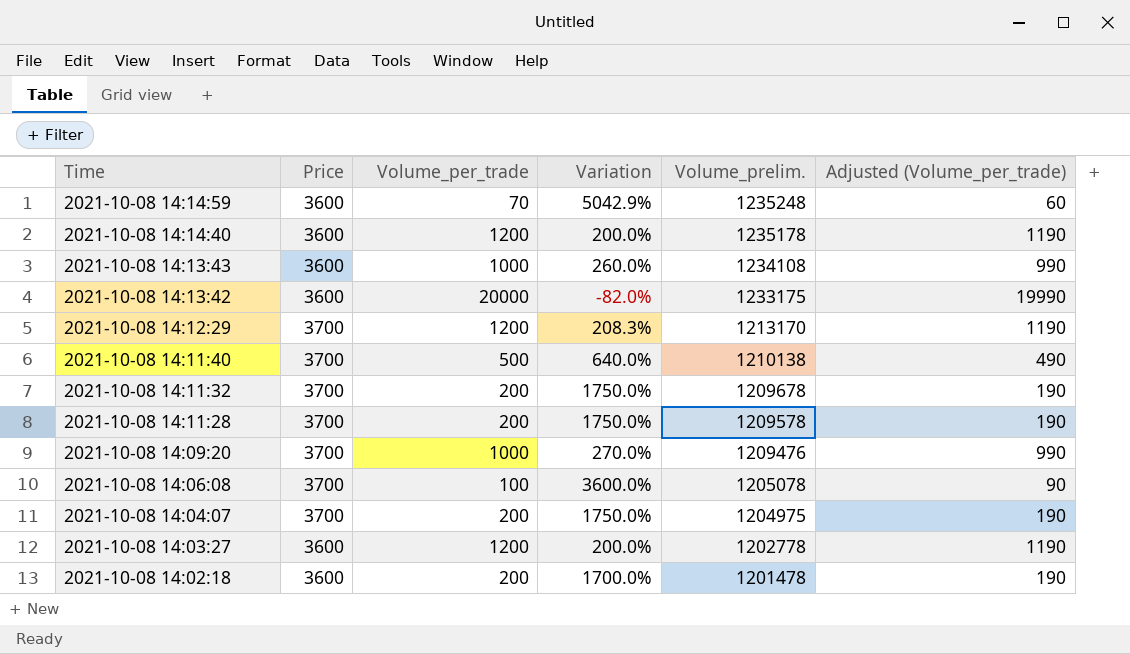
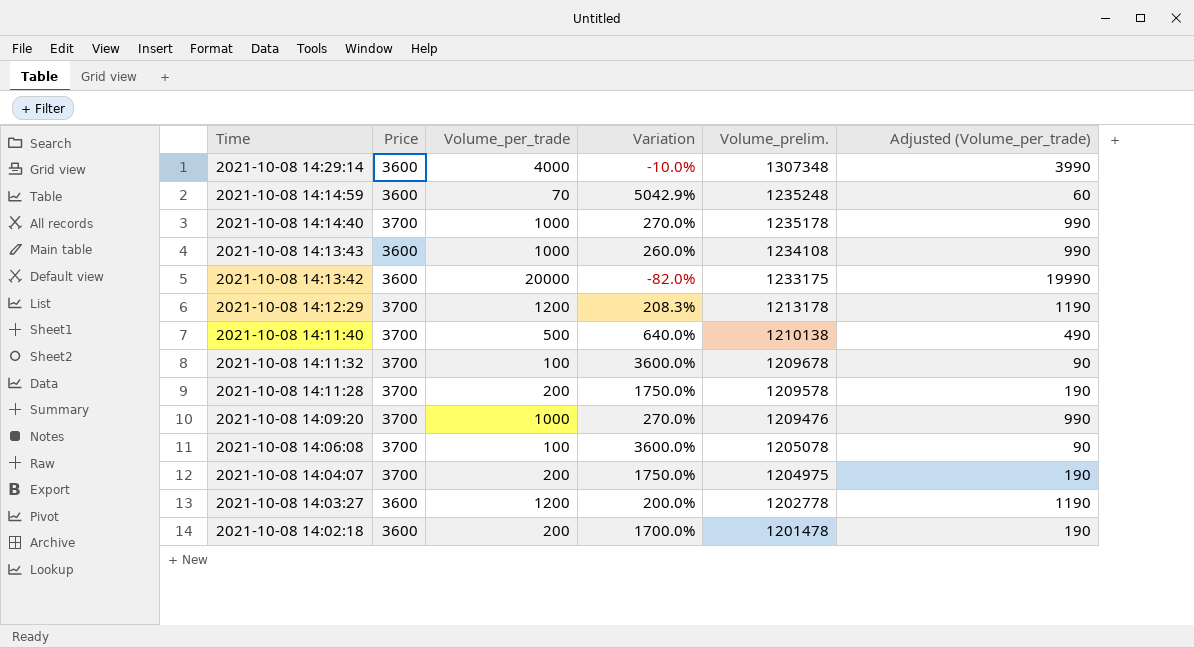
row 2021-10-08 14:29:14: none -> 3600 | 4000 | -10.0% | 1307348 | 3990
2021-10-08 14:14:40 | Price: 3600 -> 3700
2021-10-08 14:14:40 | Volume_per_trade: 1200 -> 1000
2021-10-08 14:14:40 | Variation: 200.0% -> 270.0%
2021-10-08 14:14:40 | Adjusted (Volume_per_trade): 1190 -> 990
2021-10-08 14:12:29 | Volume_prelim.: 1213170 -> 1213178
2021-10-08 14:11:32 | Volume_per_trade: 200 -> 100
2021-10-08 14:11:32 | Variation: 1750.0% -> 3600.0%
2021-10-08 14:11:32 | Adjusted (Volume_per_trade): 190 -> 90

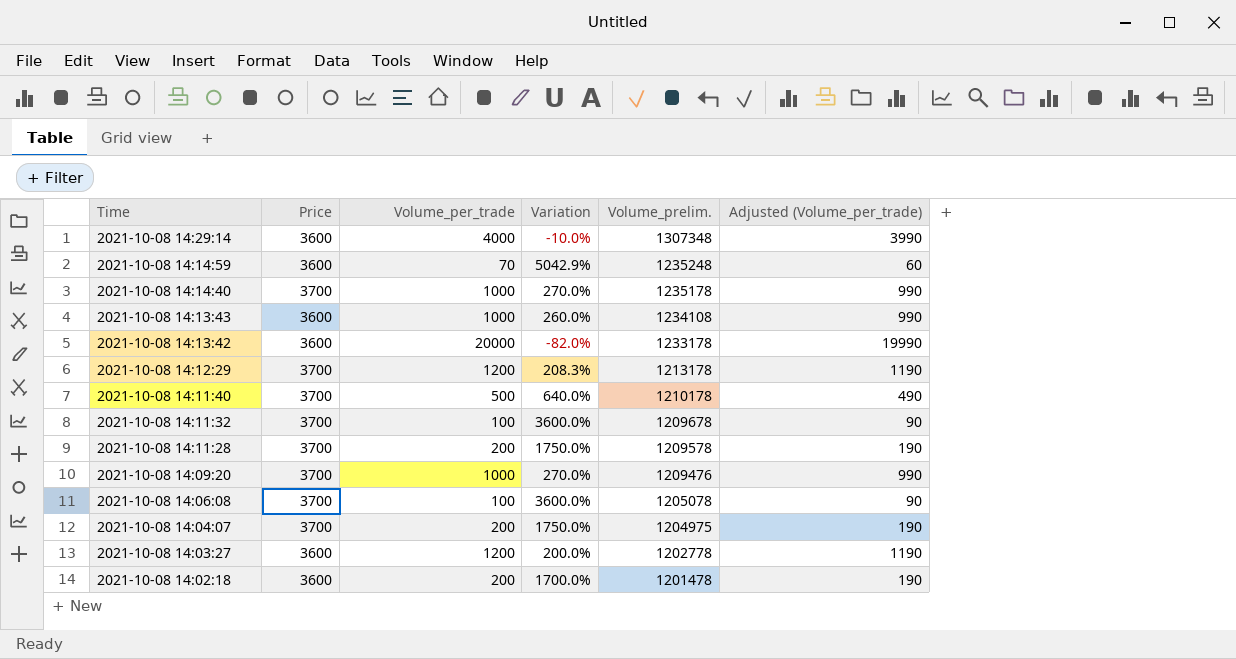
2021-10-08 14:13:42 | Volume_prelim.: 1233175 -> 1233178
2021-10-08 14:11:40 | Volume_prelim.: 1210138 -> 1210178

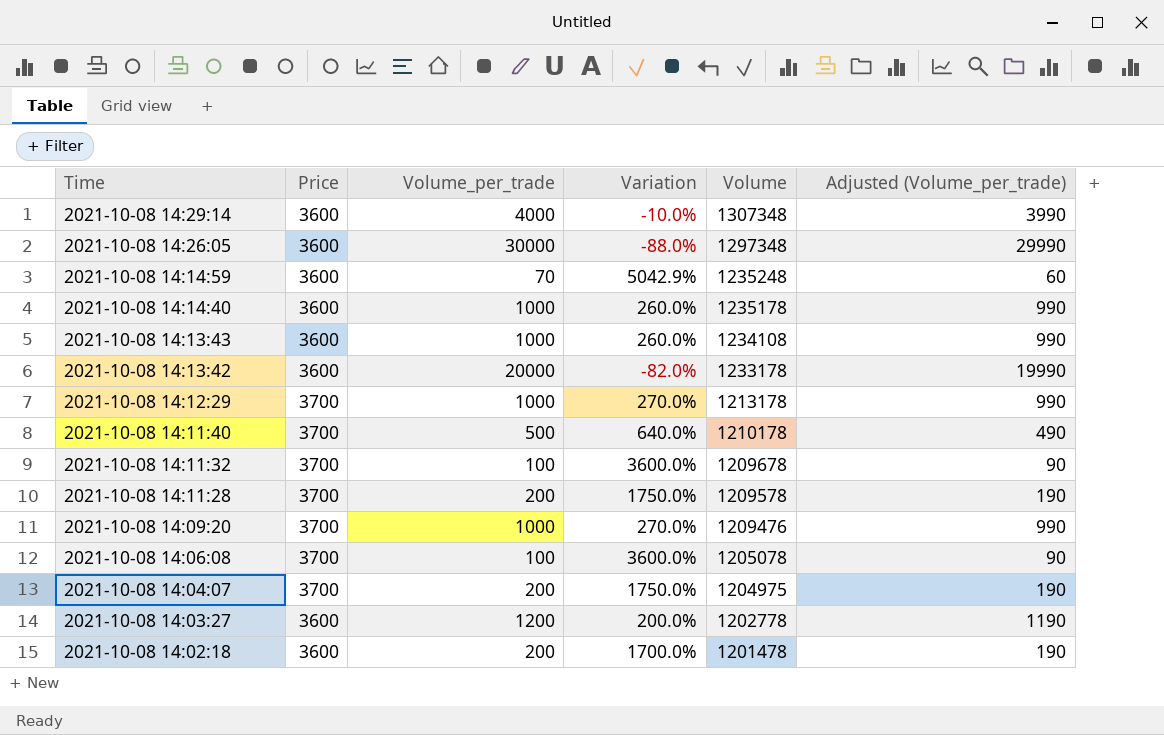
column name: Volume_prelim. -> Volume
row 2021-10-08 14:26:05: none -> 3600 | 30000 | -88.0% | 1297348 | 29990
2021-10-08 14:14:40 | Price: 3700 -> 3600
2021-10-08 14:14:40 | Variation: 270.0% -> 260.0%
2021-10-08 14:12:29 | Volume_per_trade: 1200 -> 1000
2021-10-08 14:12:29 | Variation: 208.3% -> 270.0%
2021-10-08 14:12:29 | Adjusted (Volume_per_trade): 1190 -> 990

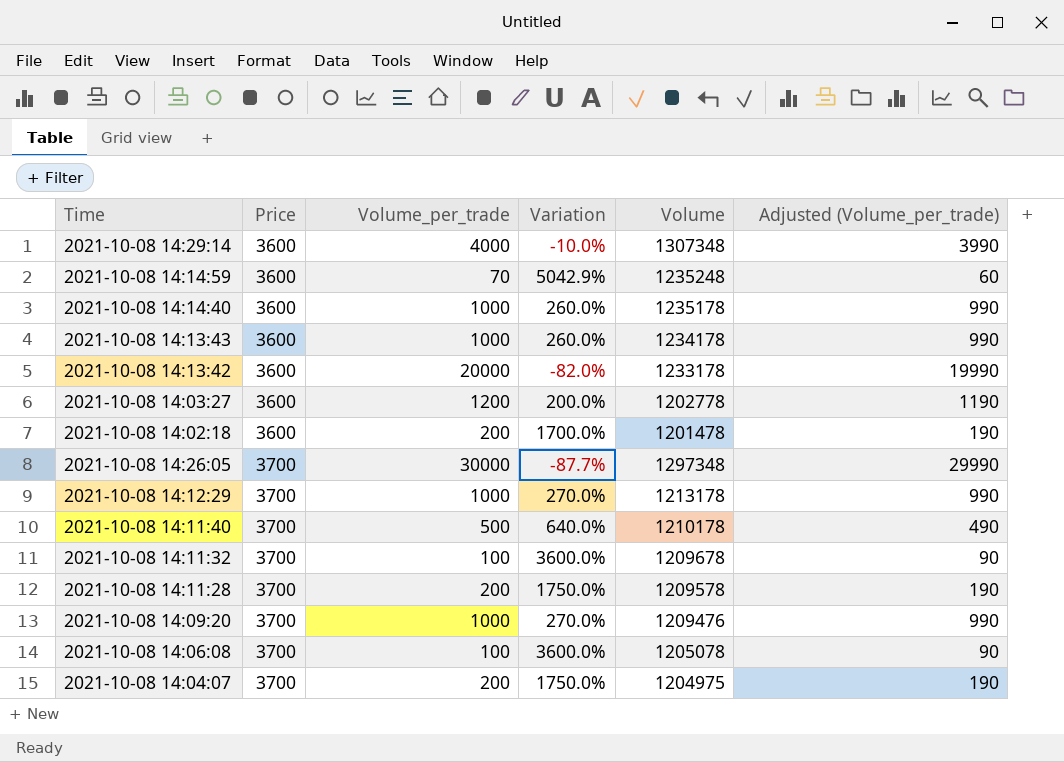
row order: Time descending -> Price ascending
2021-10-08 14:13:43 | Volume: 1234108 -> 1234178
2021-10-08 14:26:05 | Price: 3600 -> 3700
2021-10-08 14:26:05 | Variation: -88.0% -> -87.7%

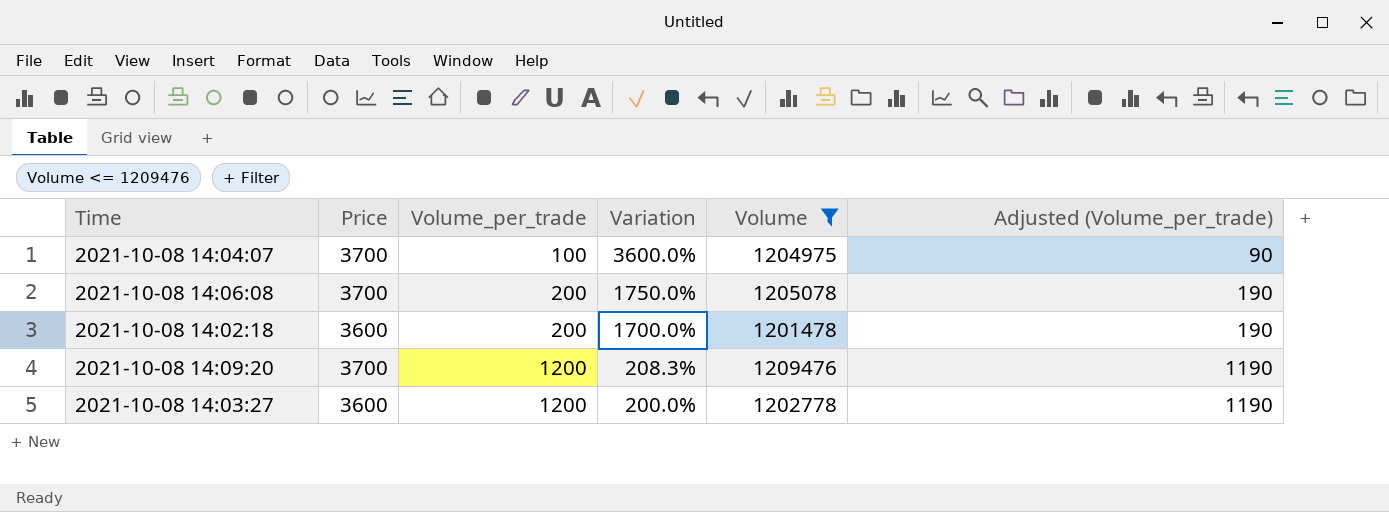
filter: none -> Volume <= 1209476
row order: Price ascending -> Volume_per_trade ascending
2021-10-08 14:04:07 | Volume_per_trade: 200 -> 100
2021-10-08 14:04:07 | Variation: 1750.0% -> 3600.0%
2021-10-08 14:04:07 | Adjusted (Volume_per_trade): 190 -> 90
2021-10-08 14:06:08 | Volume_per_trade: 100 -> 200
2021-10-08 14:06:08 | Variation: 3600.0% -> 1750.0%
2021-10-08 14:06:08 | Adjusted (Volume_per_trade): 90 -> 190
2021-10-08 14:09:20 | Volume_per_trade: 1000 -> 1200
2021-10-08 14:09:20 | Variation: 270.0% -> 208.3%
2021-10-08 14:09:20 | Adjusted (Volume_per_trade): 990 -> 1190

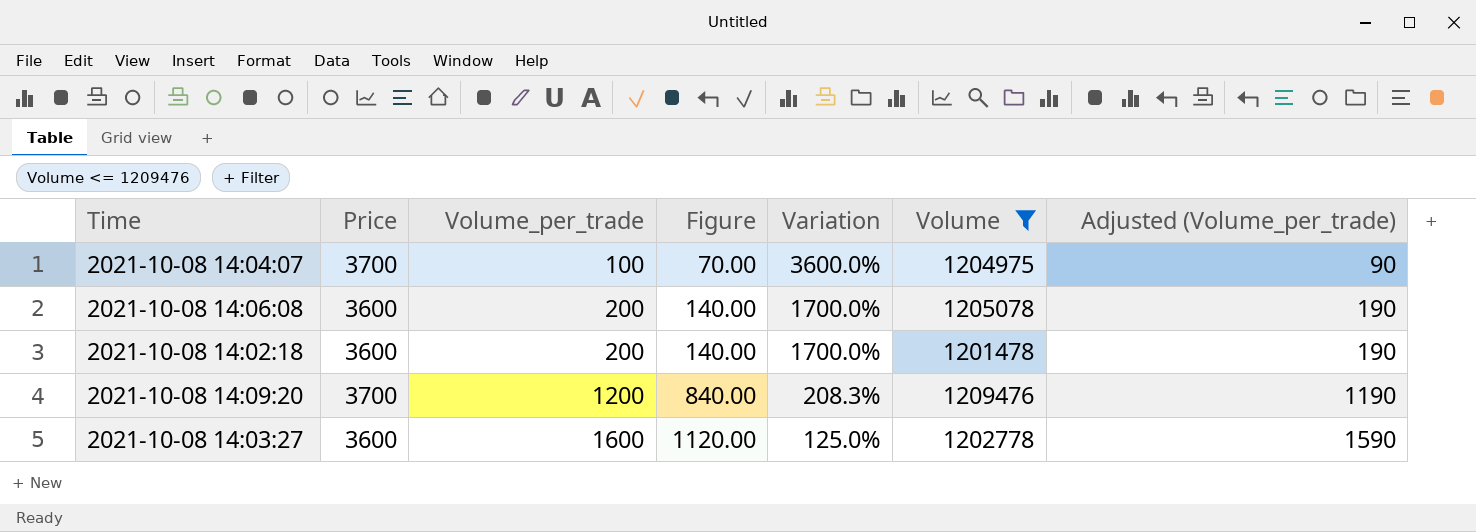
column Figure | formula: none -> [Volume_per_trade] * 0.7
2021-10-08 14:06:08 | Price: 3700 -> 3600
2021-10-08 14:06:08 | Variation: 1750.0% -> 1700.0%
2021-10-08 14:03:27 | Volume_per_trade: 1200 -> 1600
2021-10-08 14:03:27 | Variation: 200.0% -> 125.0%
2021-10-08 14:03:27 | Adjusted (Volume_per_trade): 1190 -> 1590

